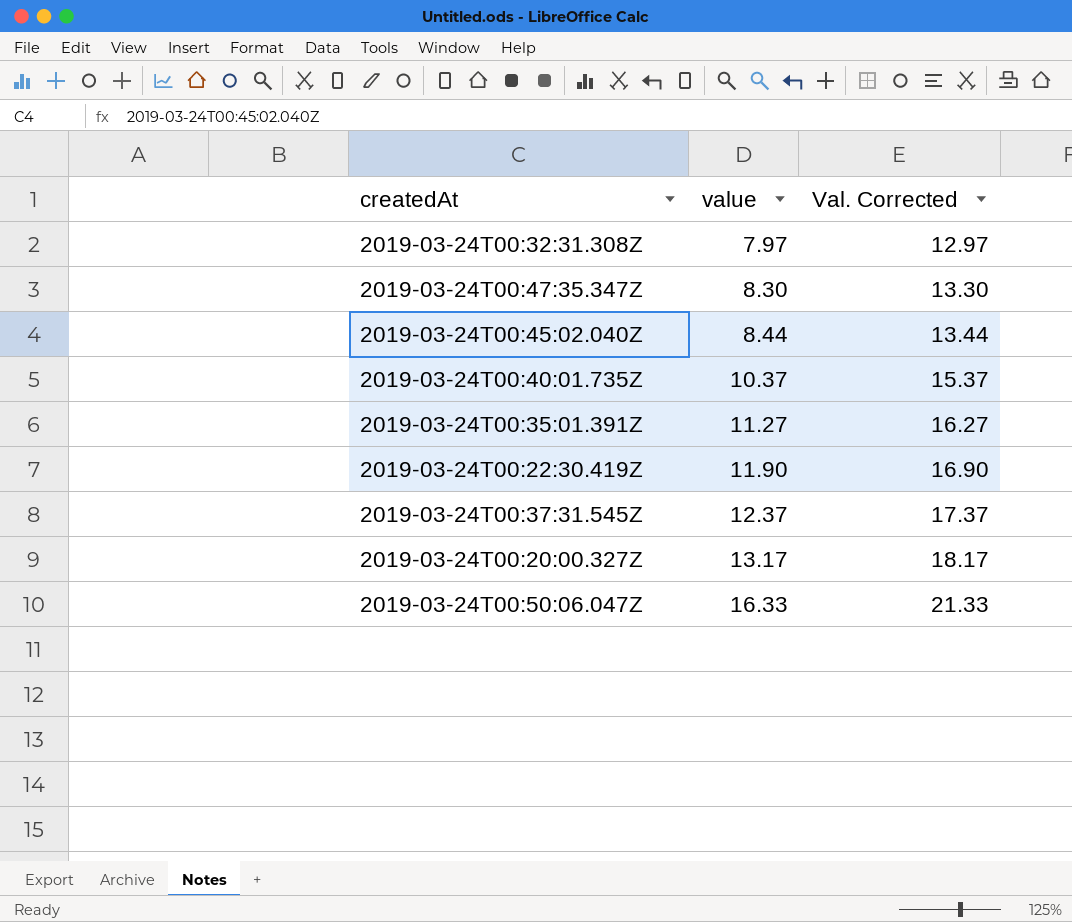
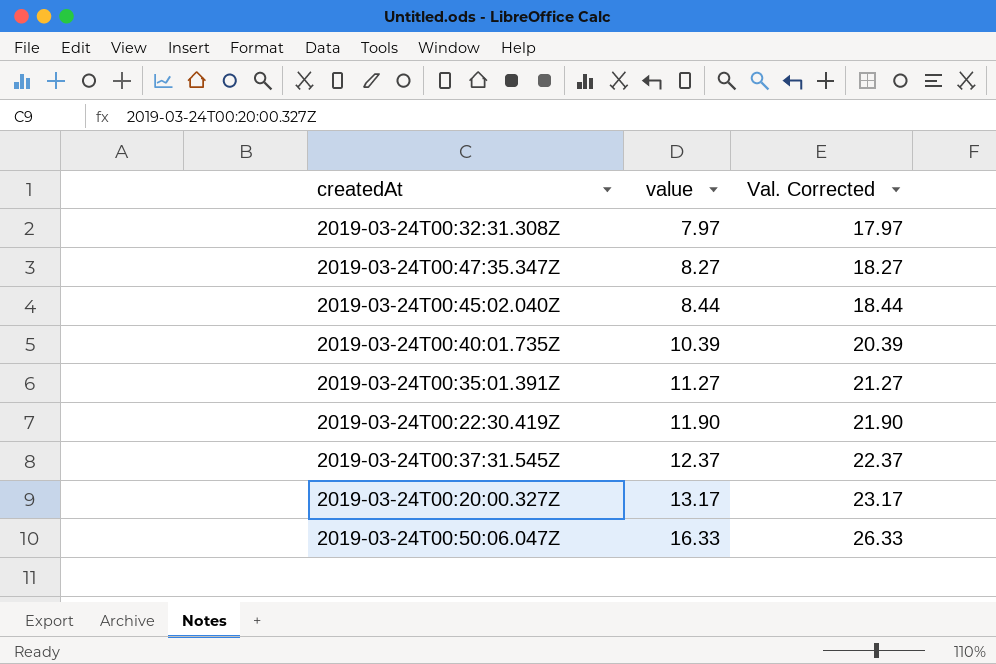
column Val. Corrected | formula: [value] + 5 -> [value] + 10
2019-03-24T00:47:35.347Z | value: 8.30 -> 8.27
2019-03-24T00:40:01.735Z | value: 10.37 -> 10.39

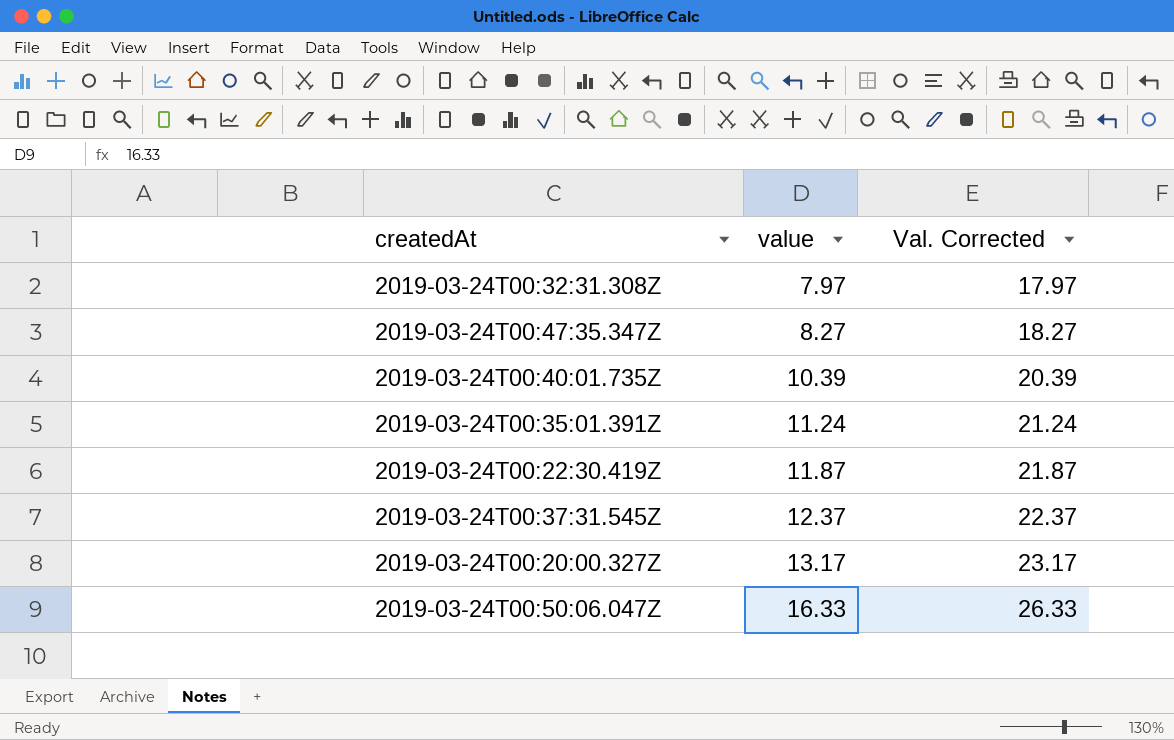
row 2019-03-24T00:45:02.040Z: 8.44 | 18.44 -> none
2019-03-24T00:35:01.391Z | value: 11.27 -> 11.24
2019-03-24T00:35:01.391Z | Val. Corrected: 21.27 -> 21.24
2019-03-24T00:22:30.419Z | value: 11.90 -> 11.87
2019-03-24T00:22:30.419Z | Val. Corrected: 21.90 -> 21.87

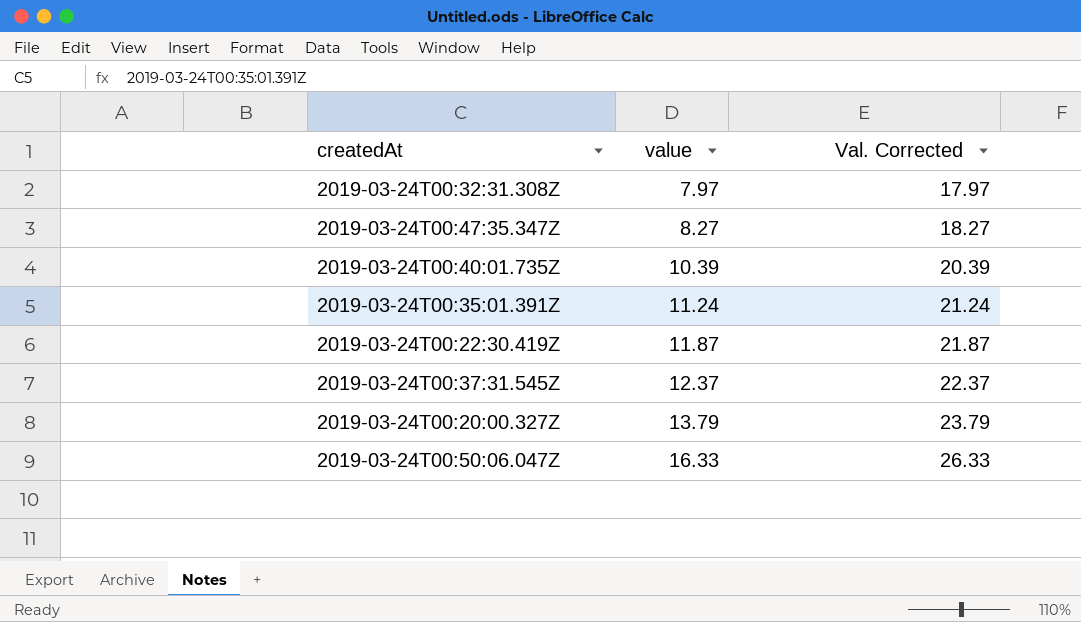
2019-03-24T00:20:00.327Z | value: 13.17 -> 13.79
2019-03-24T00:20:00.327Z | Val. Corrected: 23.17 -> 23.79

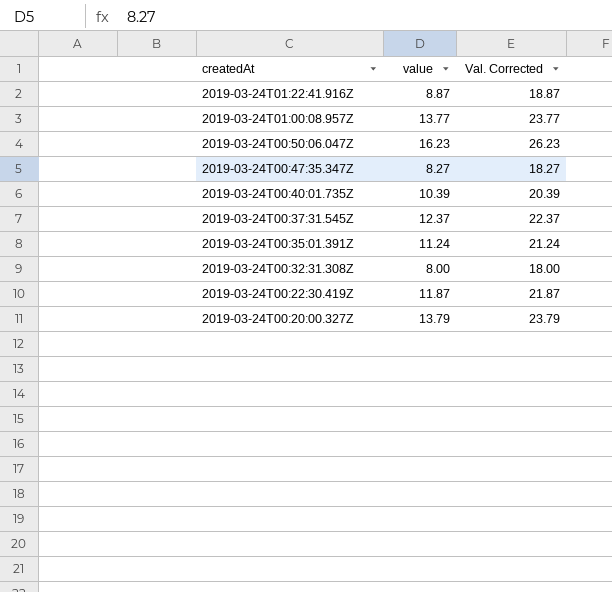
row order: value ascending -> createdAt descending
row 2019-03-24T01:22:41.916Z: none -> 8.87 | 18.87
row 2019-03-24T01:00:08.957Z: none -> 13.77 | 23.77
2019-03-24T00:50:06.047Z | value: 16.33 -> 16.23
2019-03-24T00:50:06.047Z | Val. Corrected: 26.33 -> 26.23
2019-03-24T00:32:31.308Z | value: 7.97 -> 8.00
2019-03-24T00:32:31.308Z | Val. Corrected: 17.97 -> 18.00

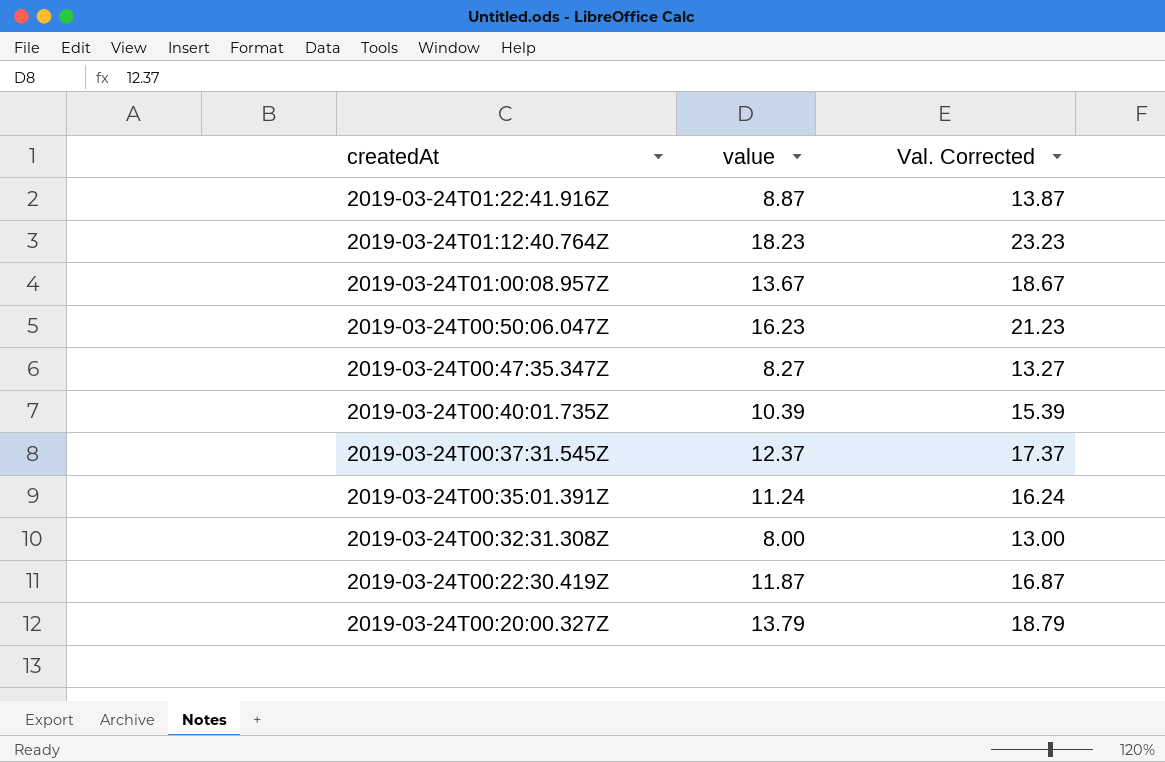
column Val. Corrected | formula: [value] + 10 -> [value] + 5
row 2019-03-24T01:12:40.764Z: none -> 18.23 | 23.23
2019-03-24T01:00:08.957Z | value: 13.77 -> 13.67

